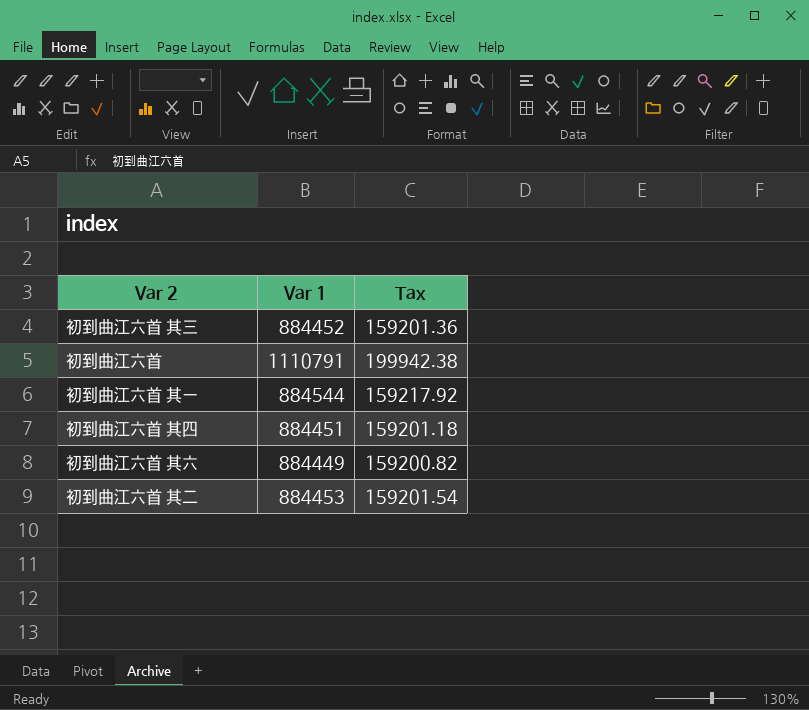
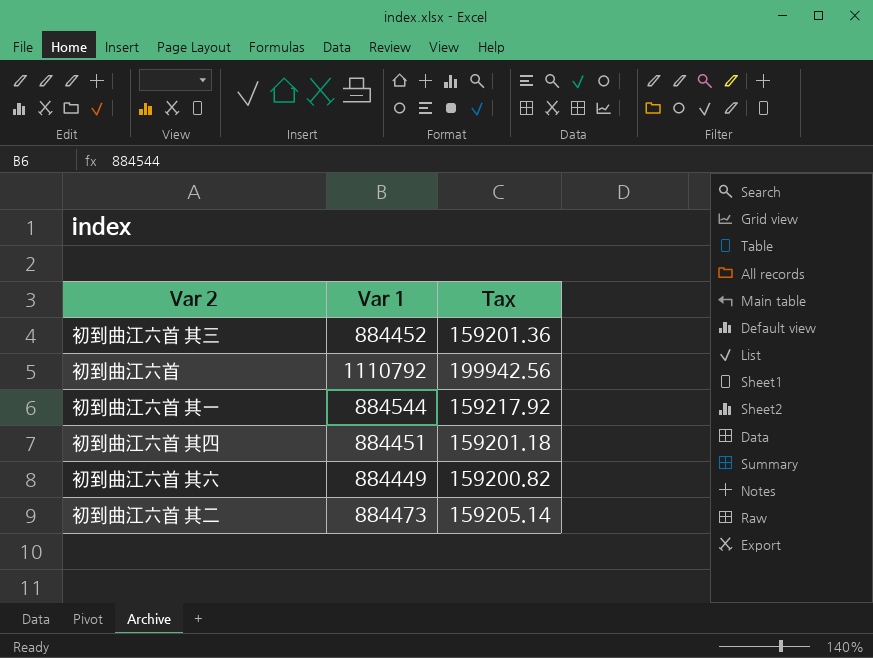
初到曲江六首 | Var 1: 1110791 -> 1110792
初到曲江六首 | Tax: 199942.38 -> 199942.56
初到曲江六首 其二 | Var 1: 884453 -> 884473
初到曲江六首 其二 | Tax: 159201.54 -> 159205.14

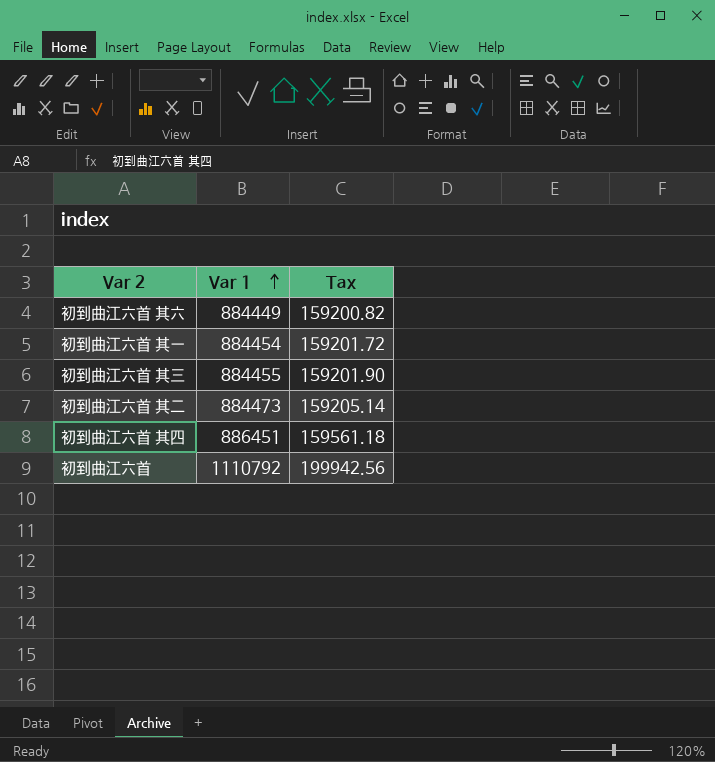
row order: none -> Var 1 ascending
初到曲江六首 其一 | Var 1: 884544 -> 884454
初到曲江六首 其一 | Tax: 159217.92 -> 159201.72
初到曲江六首 其三 | Var 1: 884452 -> 884455
初到曲江六首 其三 | Tax: 159201.36 -> 159201.90
初到曲江六首 其四 | Var 1: 884451 -> 886451
初到曲江六首 其四 | Tax: 159201.18 -> 159561.18

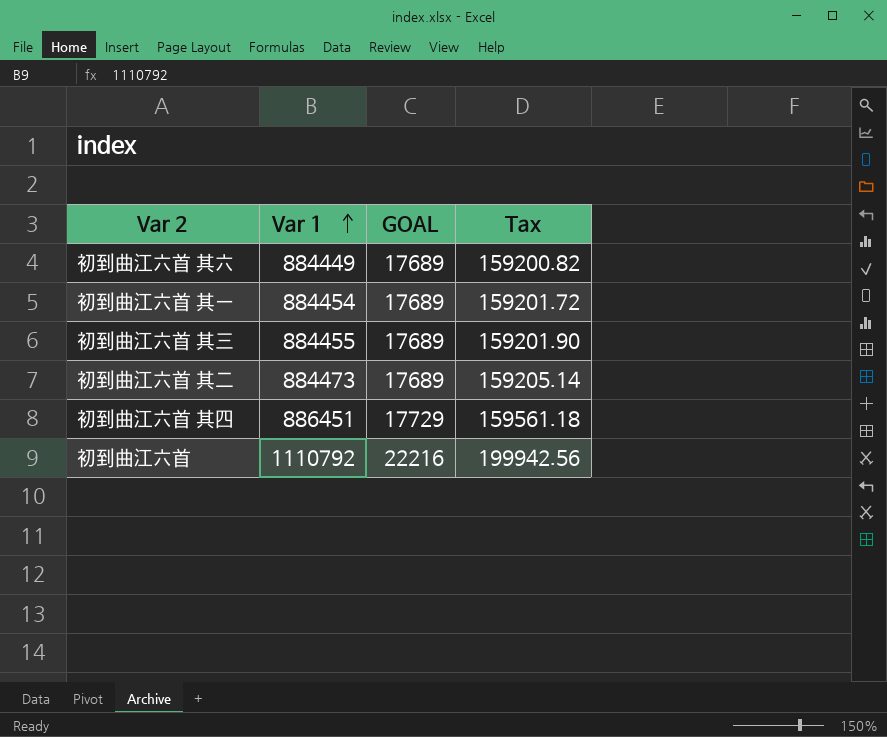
column GOAL | formula: none -> [Var 1] * 0.02

